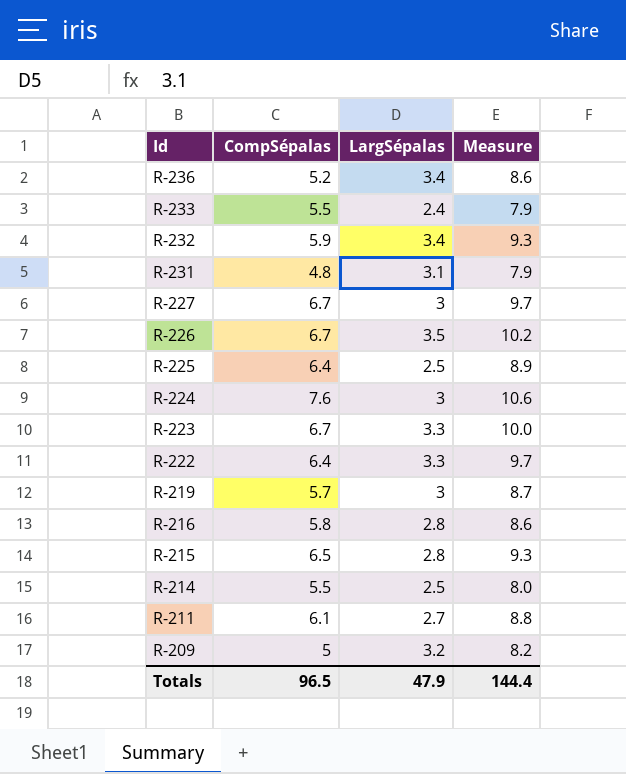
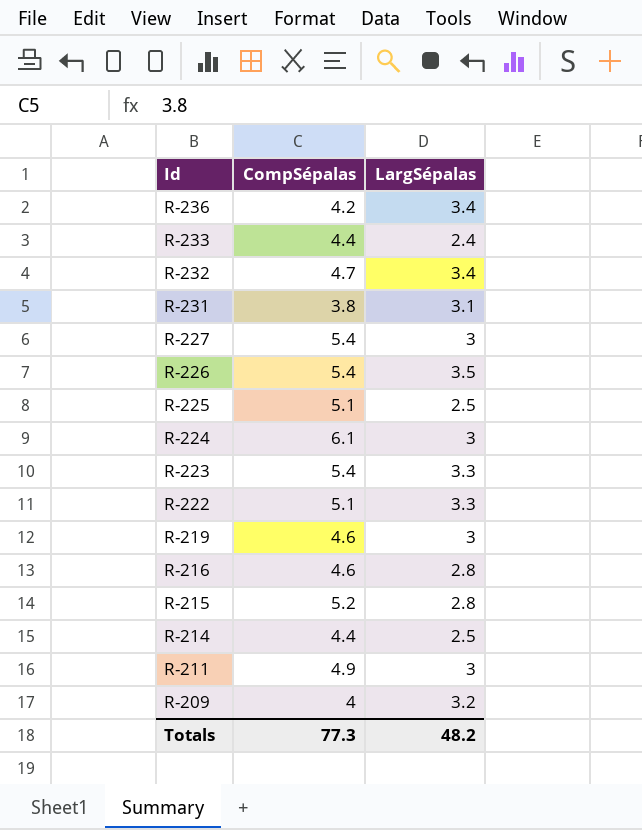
column Measure | formula: [CompSépalas] + [LargSépalas] -> none
R-236 | CompSépalas: 5.2 -> 4.2
R-233 | CompSépalas: 5.5 -> 4.4
R-232 | CompSépalas: 5.9 -> 4.7
R-231 | CompSépalas: 4.8 -> 3.8
R-227 | CompSépalas: 6.7 -> 5.4
R-226 | CompSépalas: 6.7 -> 5.4
R-225 | CompSépalas: 6.4 -> 5.1
R-224 | CompSépalas: 7.6 -> 6.1
R-223 | CompSépalas: 6.7 -> 5.4
R-222 | CompSépalas: 6.4 -> 5.1
R-219 | CompSépalas: 5.7 -> 4.6
R-216 | CompSépalas: 5.8 -> 4.6
R-215 | CompSépalas: 6.5 -> 5.2
R-214 | CompSépalas: 5.5 -> 4.4
R-211 | CompSépalas: 6.1 -> 4.9
R-211 | LargSépalas: 2.7 -> 3
R-209 | CompSépalas: 5 -> 4
Totals | CompSépalas: 96.5 -> 77.3
Totals | LargSépalas: 47.9 -> 48.2

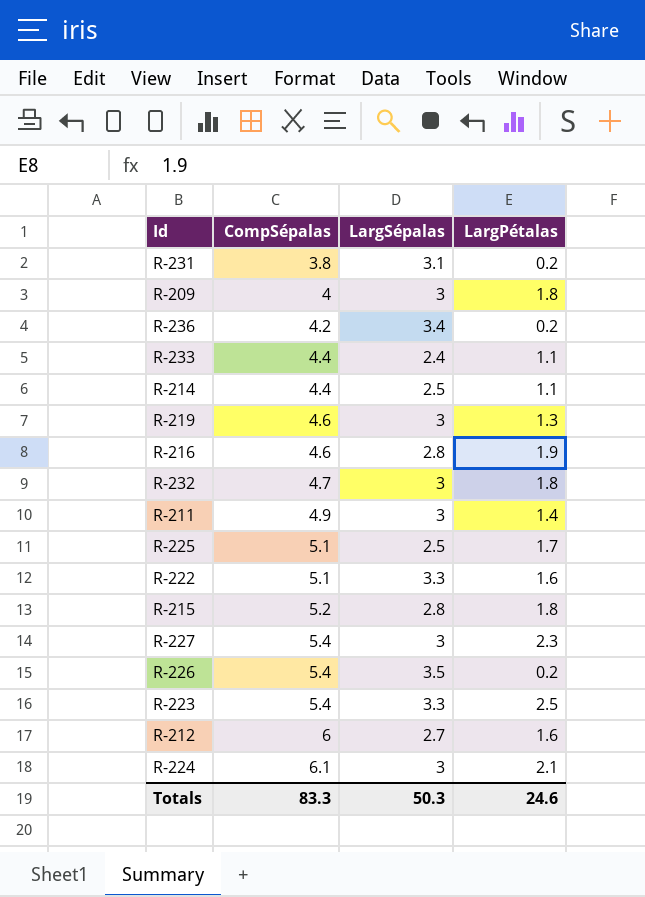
row order: Id descending -> CompSépalas ascending
column LargPétalas | position: none -> 4
R-209 | LargSépalas: 3.2 -> 3
R-232 | LargSépalas: 3.4 -> 3
row R-212: none -> 6 | 2.7 | 1.6
Totals | CompSépalas: 77.3 -> 83.3
Totals | LargSépalas: 48.2 -> 50.3

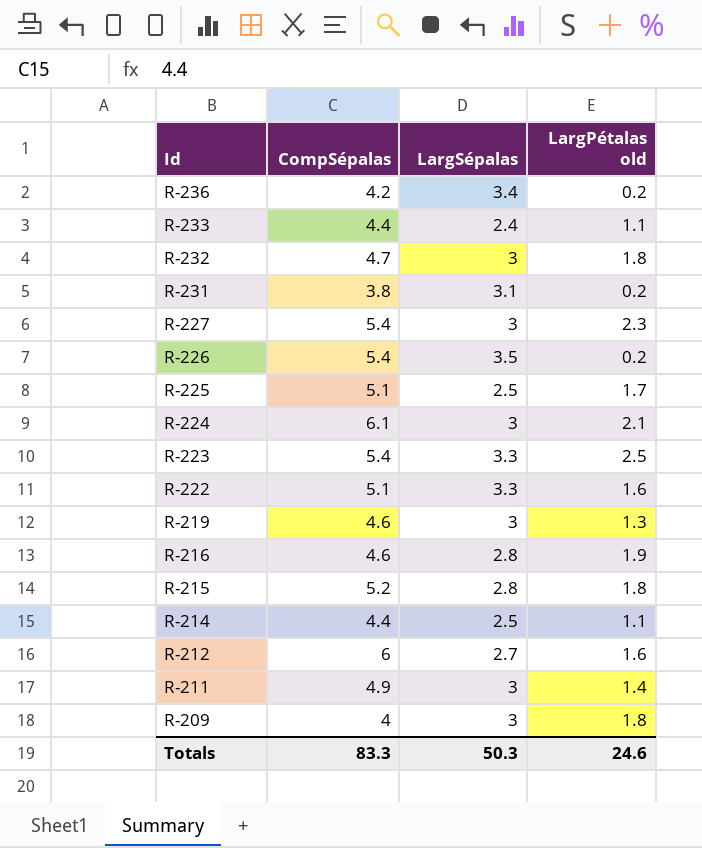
row order: CompSépalas ascending -> Id descending
column name: LargPétalas -> LargPétalas old

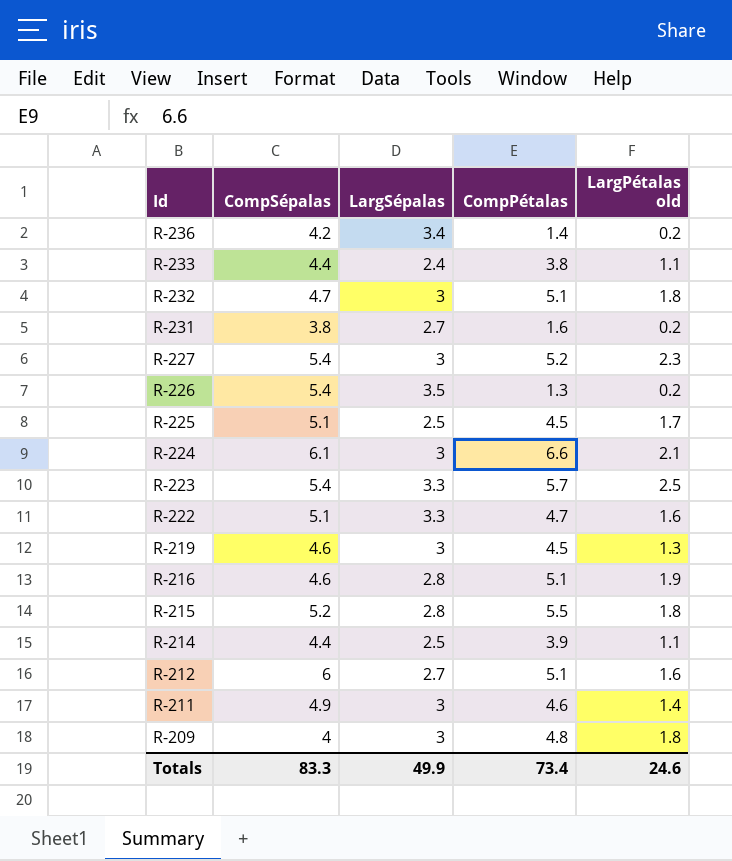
column CompPétalas | position: none -> 4
R-231 | LargSépalas: 3.1 -> 2.7
Totals | LargSépalas: 50.3 -> 49.9

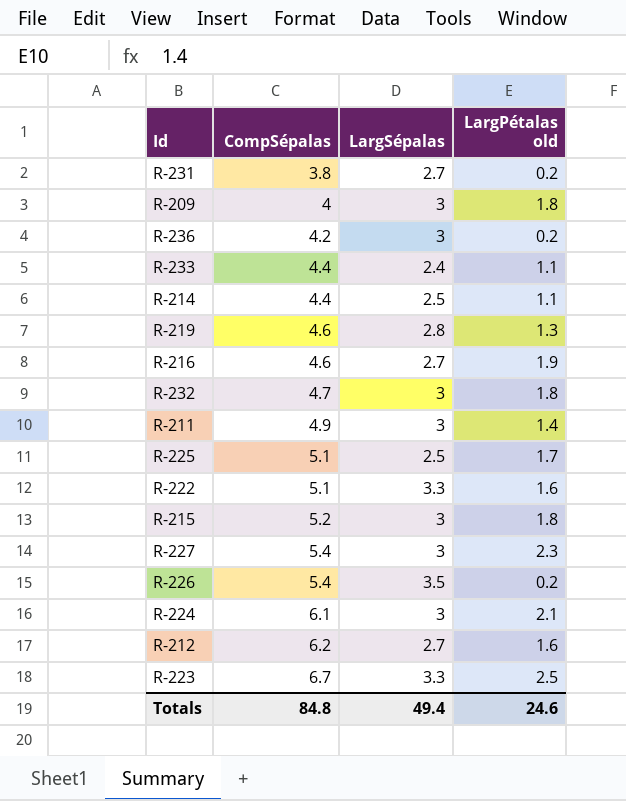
row order: Id descending -> CompSépalas ascending
column CompPétalas | position: 4 -> none
R-236 | LargSépalas: 3.4 -> 3
R-219 | LargSépalas: 3 -> 2.8
R-216 | LargSépalas: 2.8 -> 2.7
R-215 | LargSépalas: 2.8 -> 3
R-212 | CompSépalas: 6 -> 6.2
R-223 | CompSépalas: 5.4 -> 6.7
Totals | CompSépalas: 83.3 -> 84.8
Totals | LargSépalas: 49.9 -> 49.4

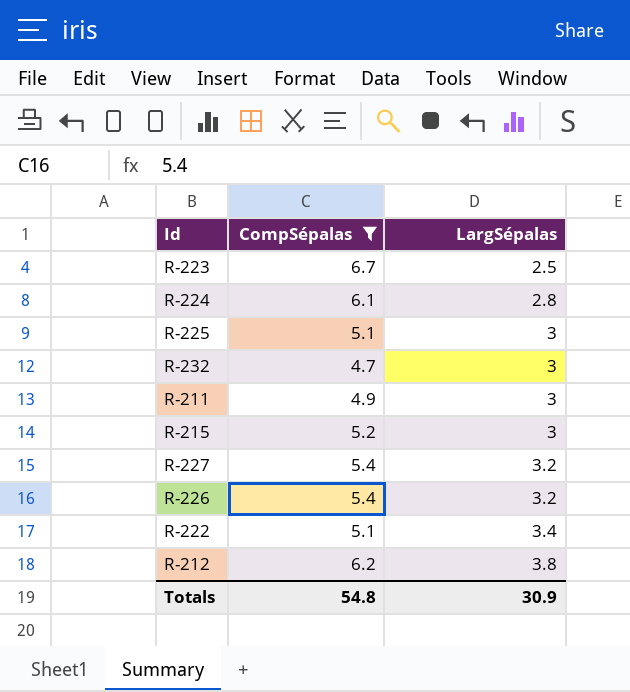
filter: none -> CompSépalas >= 4.7
row order: CompSépalas ascending -> LargSépalas ascending
column LargPétalas old | position: 4 -> none
R-223 | LargSépalas: 3.3 -> 2.5
R-224 | LargSépalas: 3 -> 2.8
R-225 | LargSépalas: 2.5 -> 3
R-227 | LargSépalas: 3 -> 3.2
R-226 | LargSépalas: 3.5 -> 3.2
R-222 | LargSépalas: 3.3 -> 3.4
R-212 | LargSépalas: 2.7 -> 3.8
Totals | CompSépalas: 84.8 -> 54.8
Totals | LargSépalas: 49.4 -> 30.9

